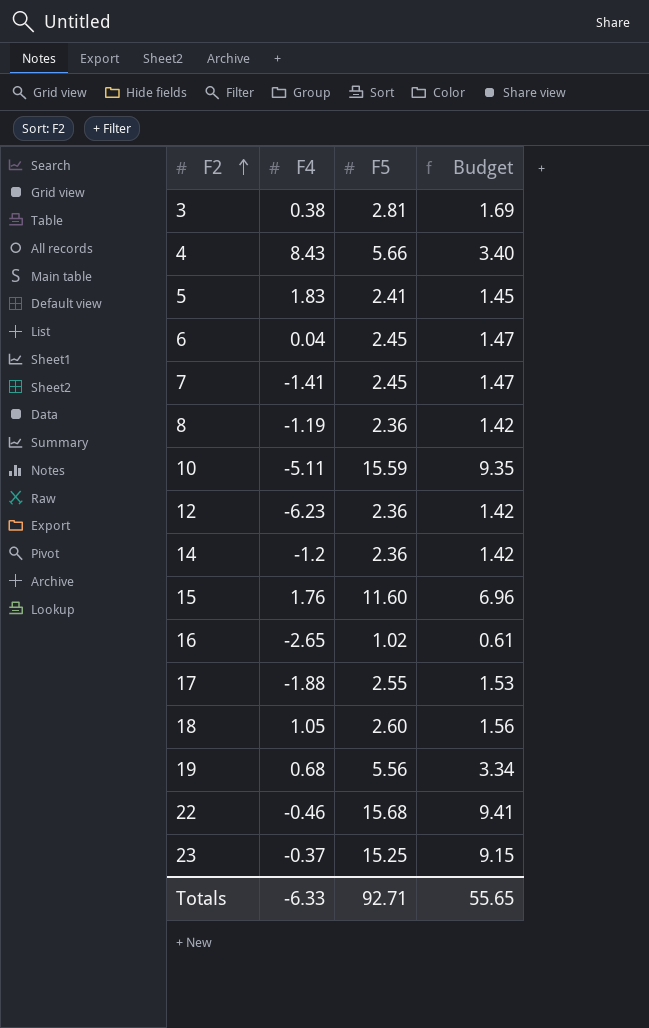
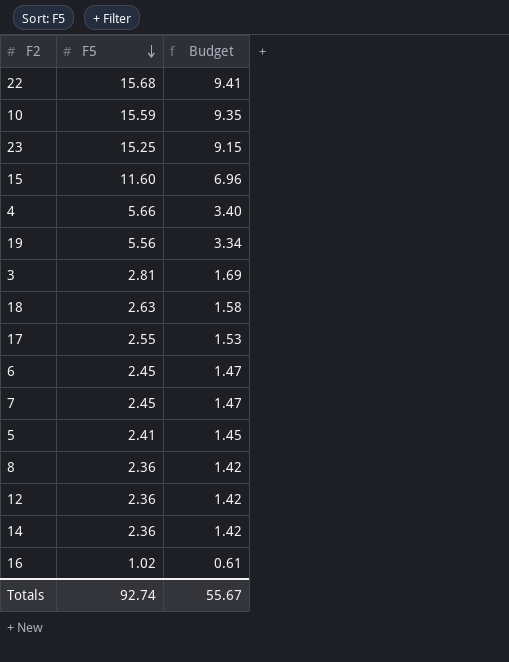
row order: F2 ascending -> F5 descending
column F4 | position: 2 -> none
18 | F5: 2.60 -> 2.63
18 | Budget: 1.56 -> 1.58
Totals | F5: 92.71 -> 92.74
Totals | Budget: 55.65 -> 55.67

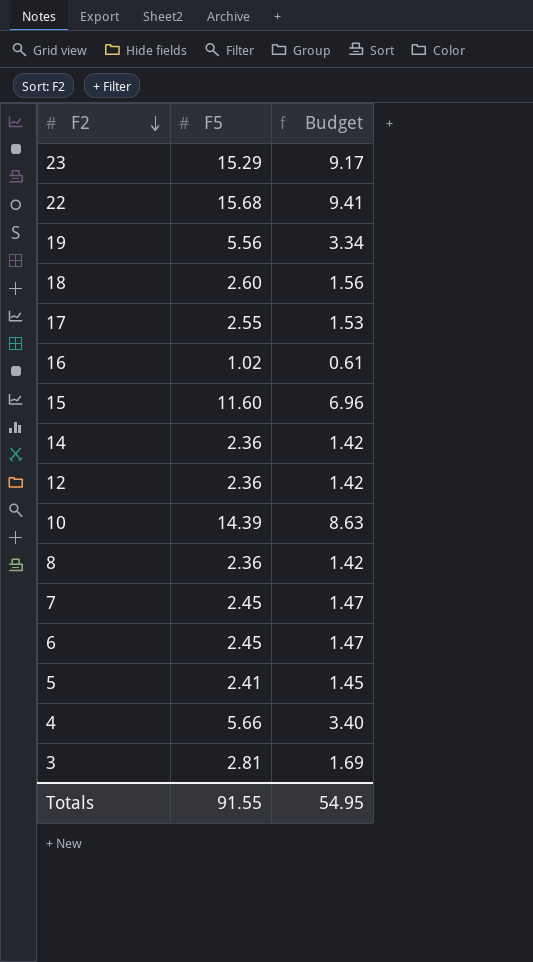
row order: F5 descending -> F2 descending
23 | F5: 15.25 -> 15.29
23 | Budget: 9.15 -> 9.17
18 | F5: 2.63 -> 2.60
18 | Budget: 1.58 -> 1.56
10 | F5: 15.59 -> 14.39
10 | Budget: 9.35 -> 8.63
Totals | F5: 92.74 -> 91.55
Totals | Budget: 55.67 -> 54.95

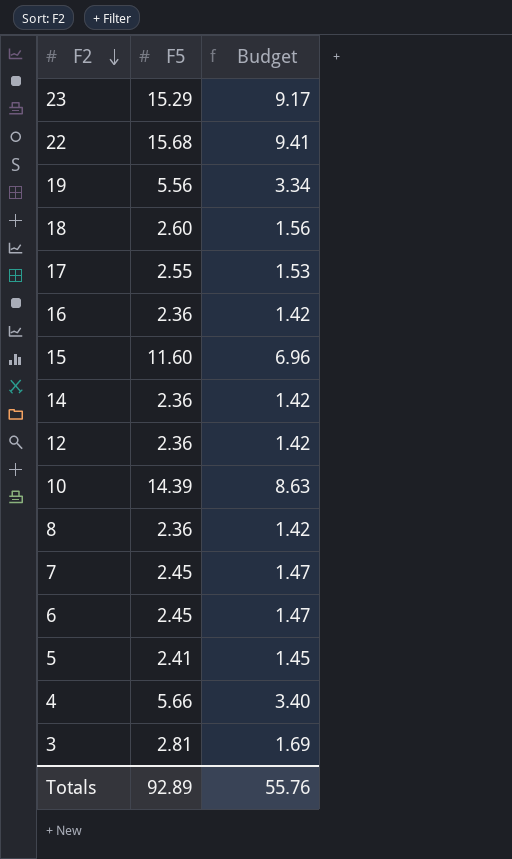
16 | F5: 1.02 -> 2.36
16 | Budget: 0.61 -> 1.42
Totals | F5: 91.55 -> 92.89
Totals | Budget: 54.95 -> 55.76

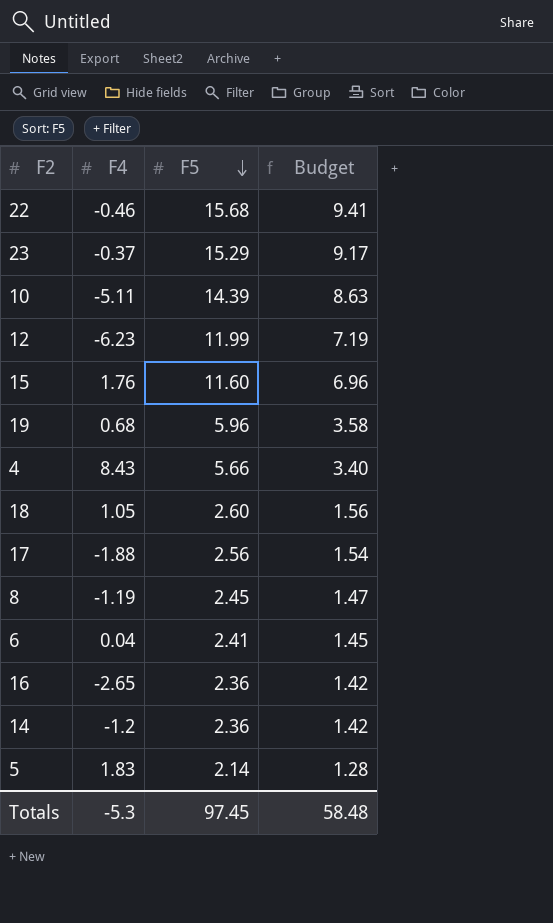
row order: F2 descending -> F5 descending
column F4 | position: none -> 2
row 7: 2.45 | 1.47 -> none
row 3: 2.81 | 1.69 -> none
12 | F5: 2.36 -> 11.99
12 | Budget: 1.42 -> 7.19
19 | F5: 5.56 -> 5.96
19 | Budget: 3.34 -> 3.58
17 | F5: 2.55 -> 2.56
17 | Budget: 1.53 -> 1.54
8 | F5: 2.36 -> 2.45
8 | Budget: 1.42 -> 1.47
6 | F5: 2.45 -> 2.41
6 | Budget: 1.47 -> 1.45
5 | F5: 2.41 -> 2.14
5 | Budget: 1.45 -> 1.28
Totals | F5: 92.89 -> 97.45
Totals | Budget: 55.76 -> 58.48

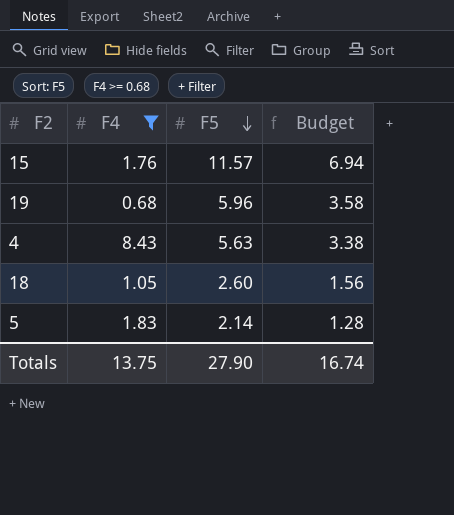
filter: none -> F4 >= 0.68
15 | F5: 11.60 -> 11.57
15 | Budget: 6.96 -> 6.94
4 | F5: 5.66 -> 5.63
4 | Budget: 3.40 -> 3.38
Totals | F4: -5.3 -> 13.75
Totals | F5: 97.45 -> 27.90
Totals | Budget: 58.48 -> 16.74

